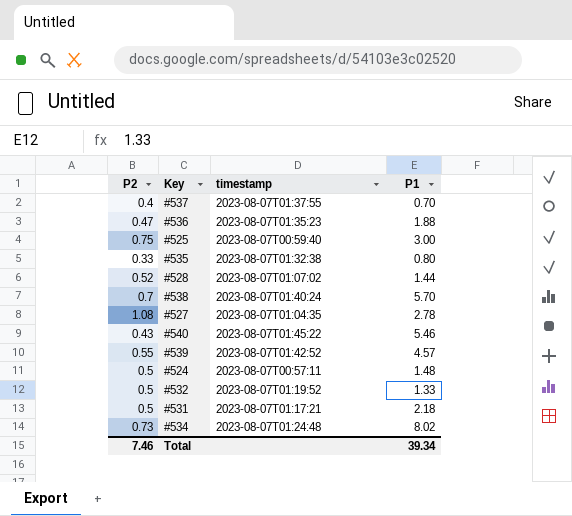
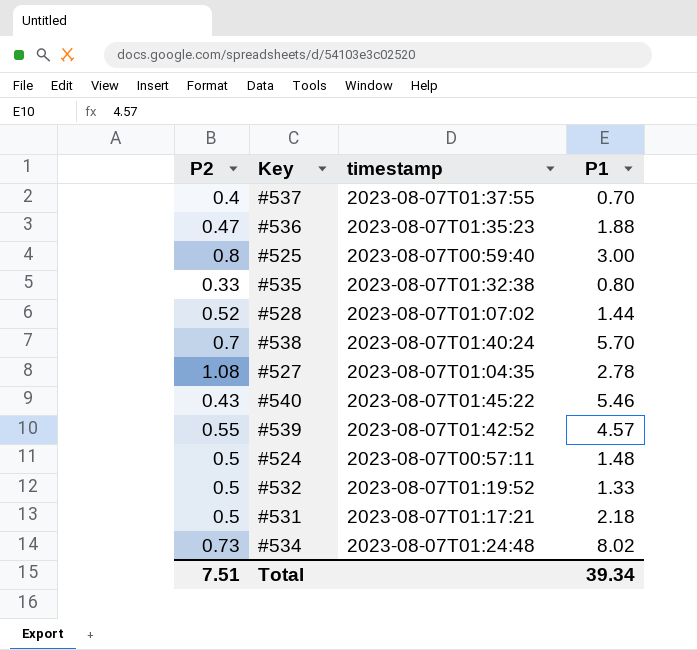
#525 | P2: 0.75 -> 0.8
Total | P2: 7.46 -> 7.51

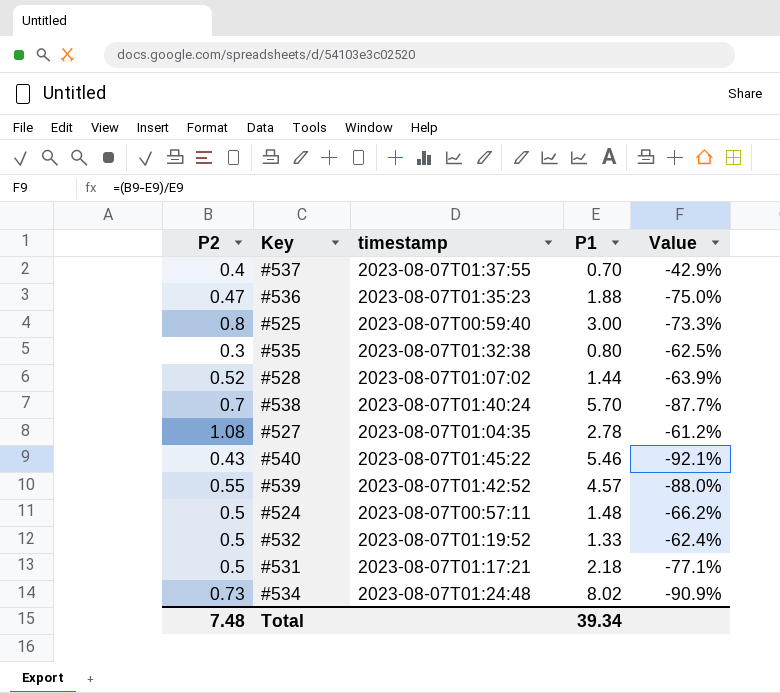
column Value | formula: none -> ([P2] - [P1]) / [P1]
#535 | P2: 0.33 -> 0.3
Total | P2: 7.51 -> 7.48

